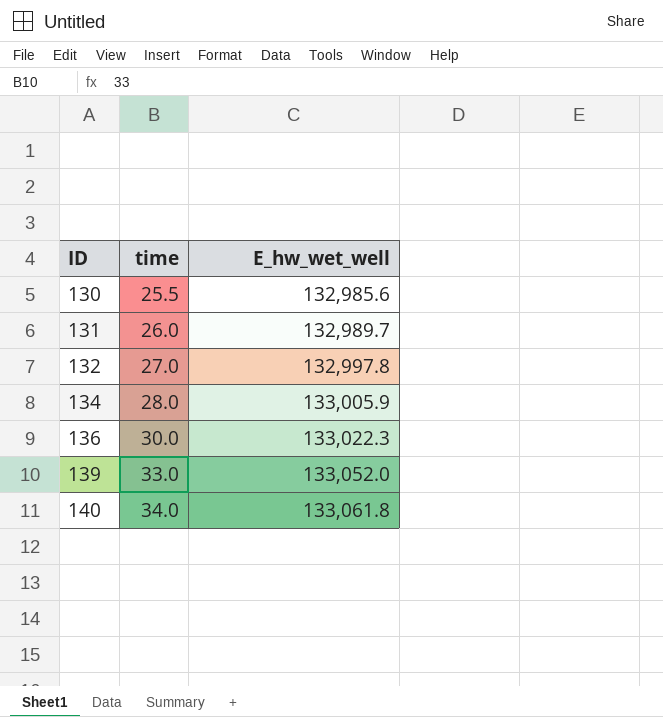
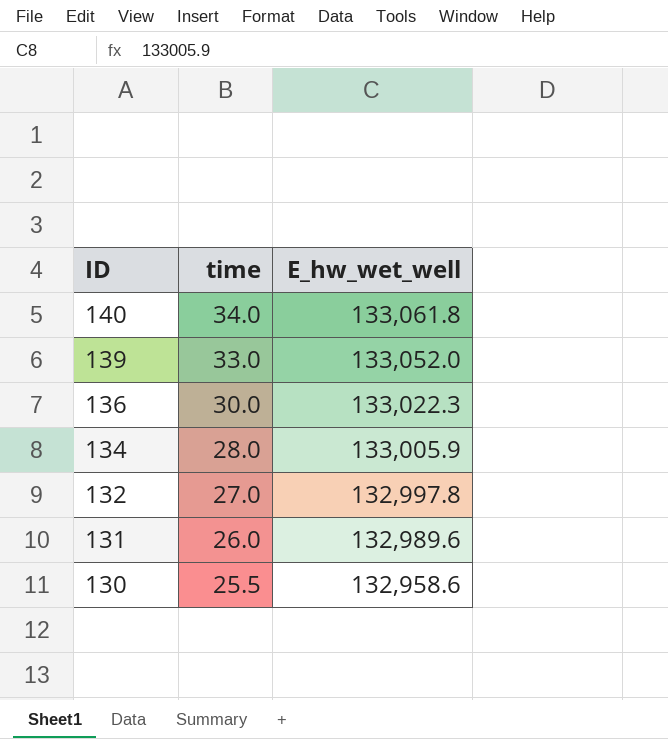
row order: ID ascending -> ID descending
131 | E_hw_wet_well: 132,989.7 -> 132,989.6
130 | E_hw_wet_well: 132,985.6 -> 132,958.6

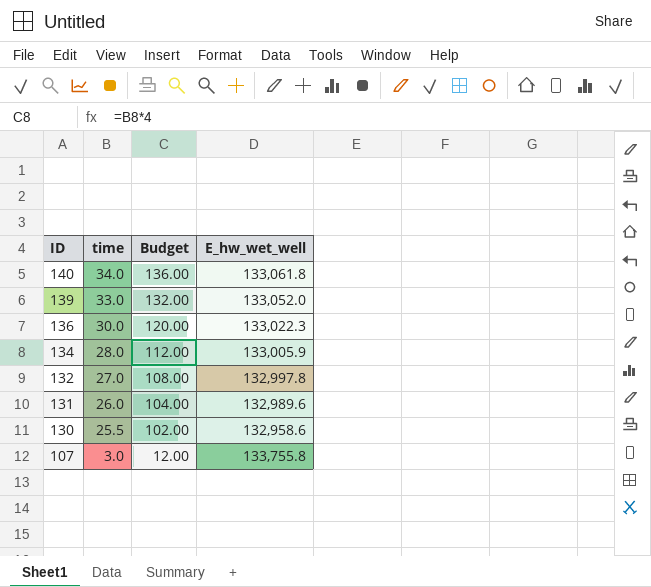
column Budget | formula: none -> [time] * 4
row 107: none -> 3.0 | 12.00 | 133,755.8

